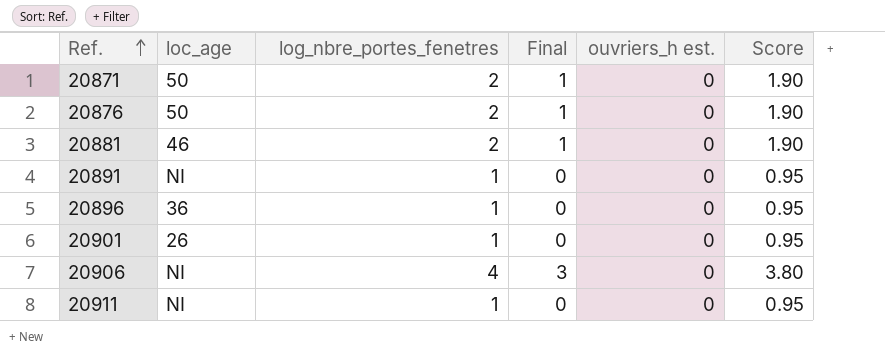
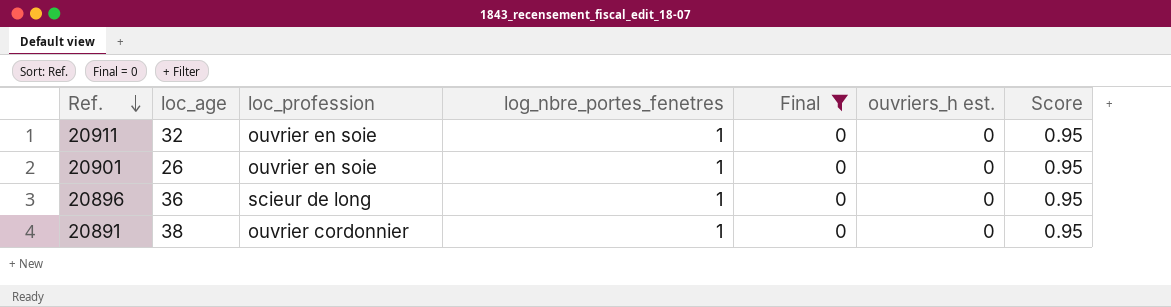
filter: none -> Final = 0
row order: Ref. ascending -> Ref. descending
column loc_profession | position: none -> 3
20911 | loc_age: NI -> 32
20891 | loc_age: NI -> 38

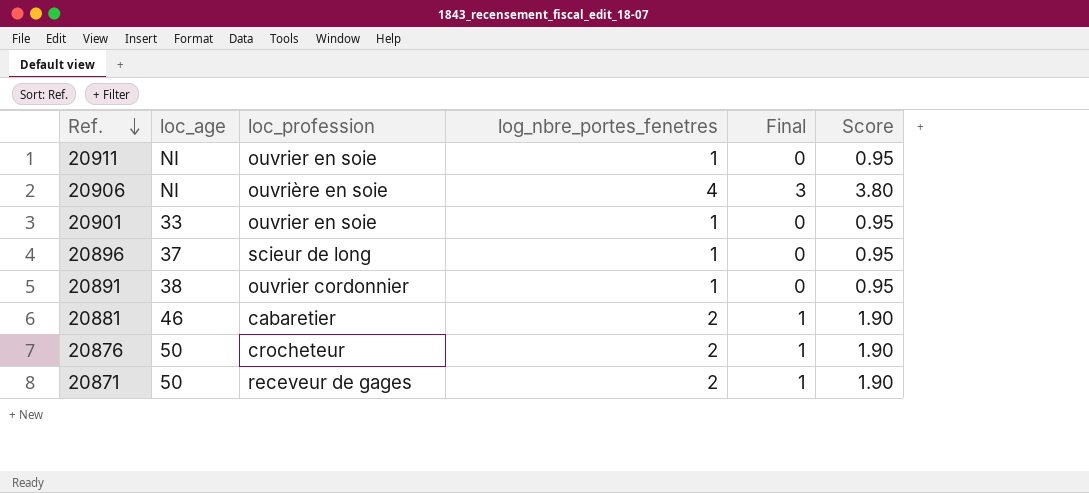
filter: Final = 0 -> none
column ouvriers_h est. | position: 6 -> none
20911 | loc_age: 32 -> NI
20901 | loc_age: 26 -> 33
20896 | loc_age: 36 -> 37

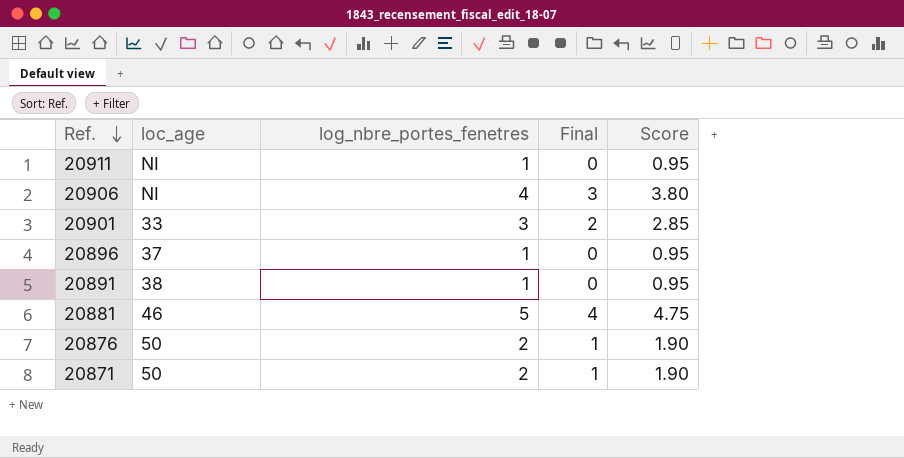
column loc_profession | position: 3 -> none
20901 | log_nbre_portes_fenetres: 1 -> 3
20901 | Final: 0 -> 2
20901 | Score: 0.95 -> 2.85
20881 | log_nbre_portes_fenetres: 2 -> 5
20881 | Final: 1 -> 4
20881 | Score: 1.90 -> 4.75

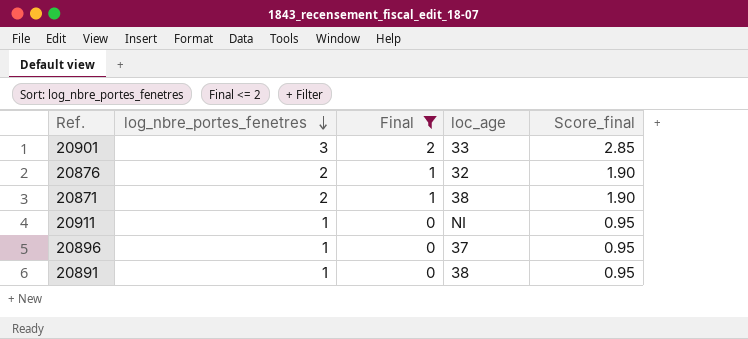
filter: none -> Final <= 2
row order: Ref. descending -> log_nbre_portes_fenetres descending
column loc_age | position: 2 -> 4
column name: Score -> Score_final
20876 | loc_age: 50 -> 32
20871 | loc_age: 50 -> 38

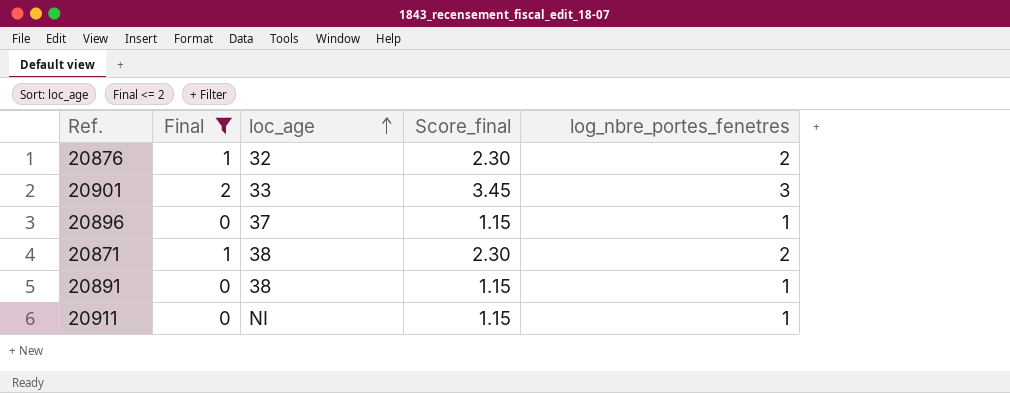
row order: log_nbre_portes_fenetres descending -> loc_age ascending
column Score_final | formula: [log_nbre_portes_fenetres] * 0.95 -> [log_nbre_portes_fenetres] * 1.15
column log_nbre_portes_fenetres | position: 2 -> 5

